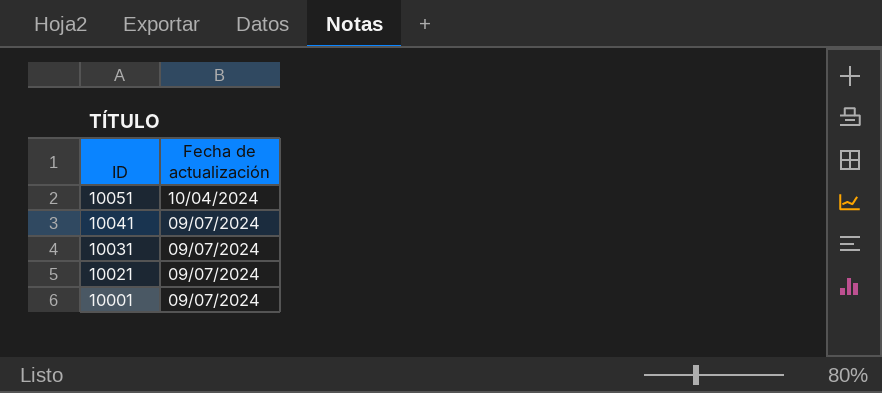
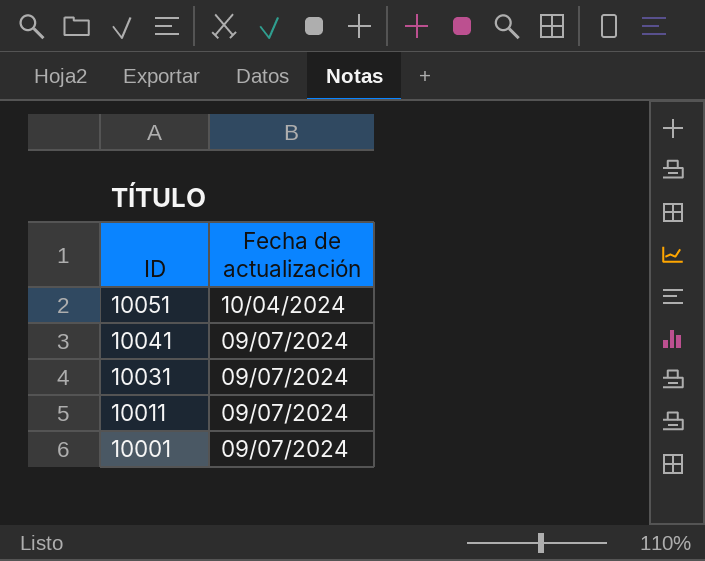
row 10021: 09/07/2024 -> none
row 10011: none -> 09/07/2024

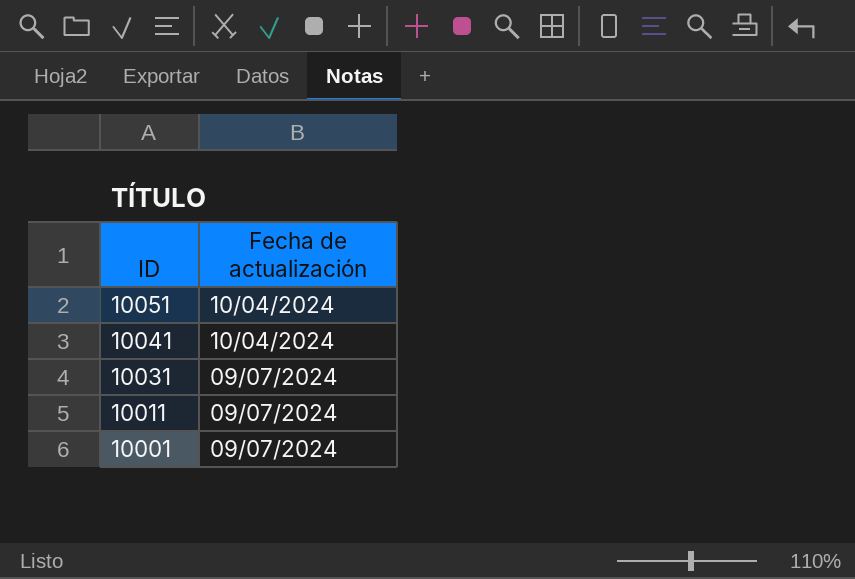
10041 | Fecha de actualización: 09/07/2024 -> 10/04/2024

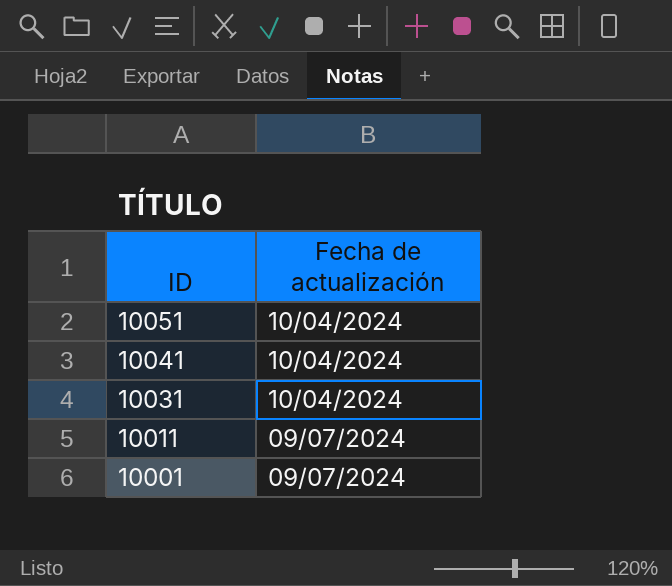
10031 | Fecha de actualización: 09/07/2024 -> 10/04/2024

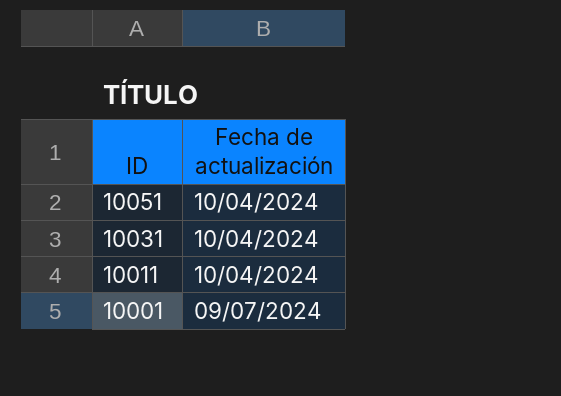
row 10041: 10/04/2024 -> none
10011 | Fecha de actualización: 09/07/2024 -> 10/04/2024

